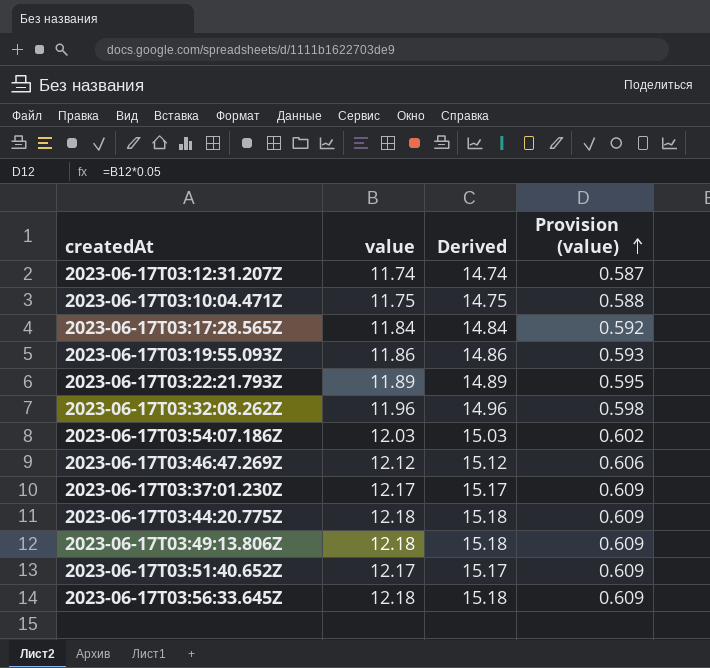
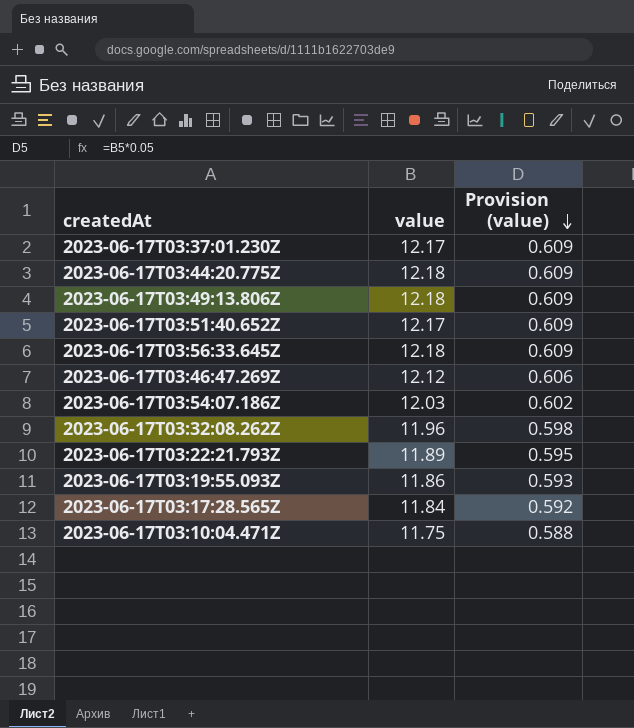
row order: Provision (value) ascending -> Provision (value) descending
column Derived | formula: [value] + 3 -> none
row 2023-06-17T03:12:31.207Z: 11.74 | 14.74 | 0.587 -> none

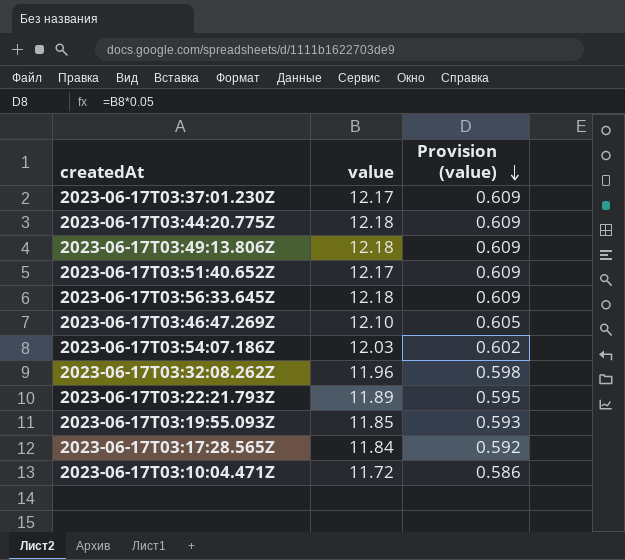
2023-06-17T03:46:47.269Z | value: 12.12 -> 12.10
2023-06-17T03:46:47.269Z | Provision (value): 0.606 -> 0.605
2023-06-17T03:19:55.093Z | value: 11.86 -> 11.85
2023-06-17T03:10:04.471Z | value: 11.75 -> 11.72
2023-06-17T03:10:04.471Z | Provision (value): 0.588 -> 0.586

